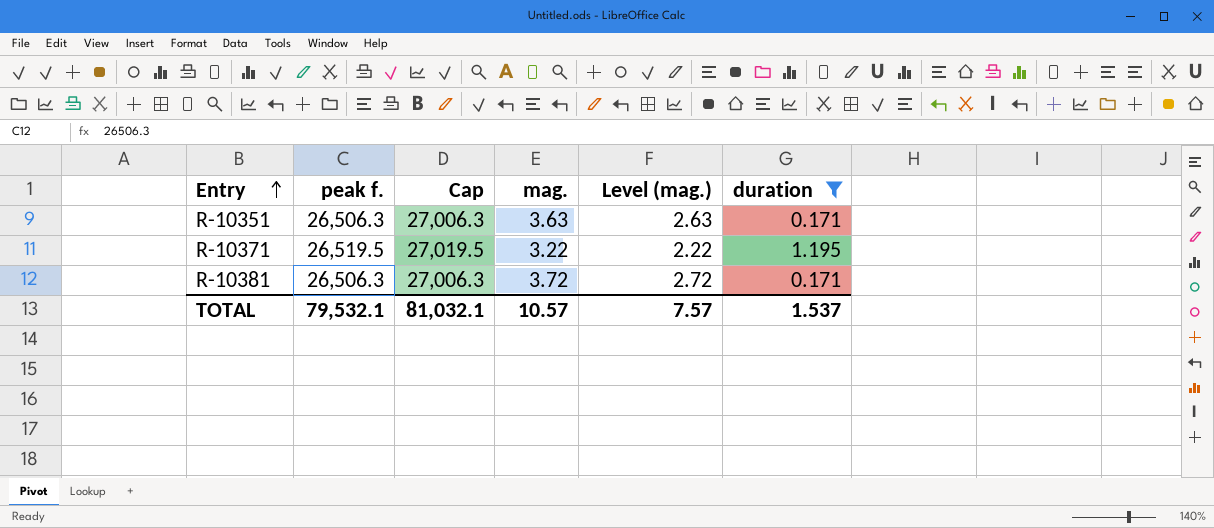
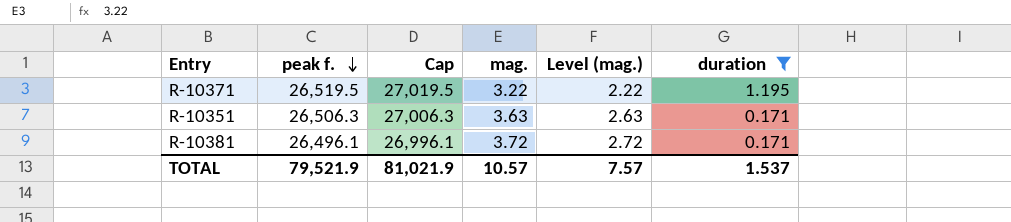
row order: Entry ascending -> peak f. descending
R-10381 | peak f.: 26,506.3 -> 26,496.1
R-10381 | Cap: 27,006.3 -> 26,996.1
TOTAL | peak f.: 79,532.1 -> 79,521.9
TOTAL | Cap: 81,032.1 -> 81,021.9

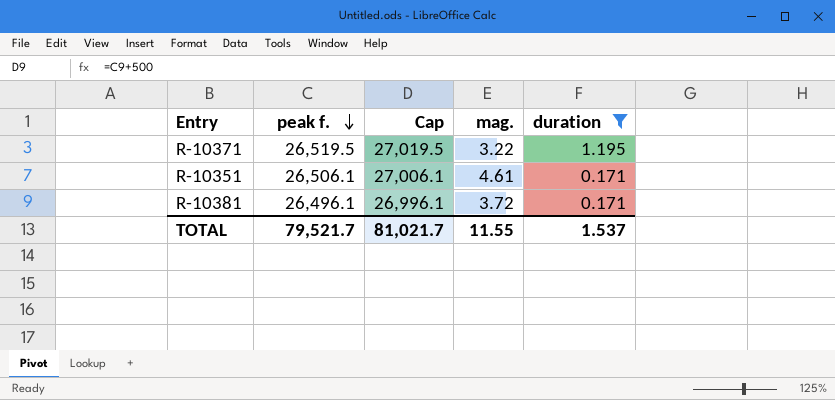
column Level (mag.) | formula: [mag.] - 1 -> none
R-10351 | peak f.: 26,506.3 -> 26,506.1
R-10351 | Cap: 27,006.3 -> 27,006.1
R-10351 | mag.: 3.63 -> 4.61
TOTAL | peak f.: 79,521.9 -> 79,521.7
TOTAL | Cap: 81,021.9 -> 81,021.7
TOTAL | mag.: 10.57 -> 11.55

